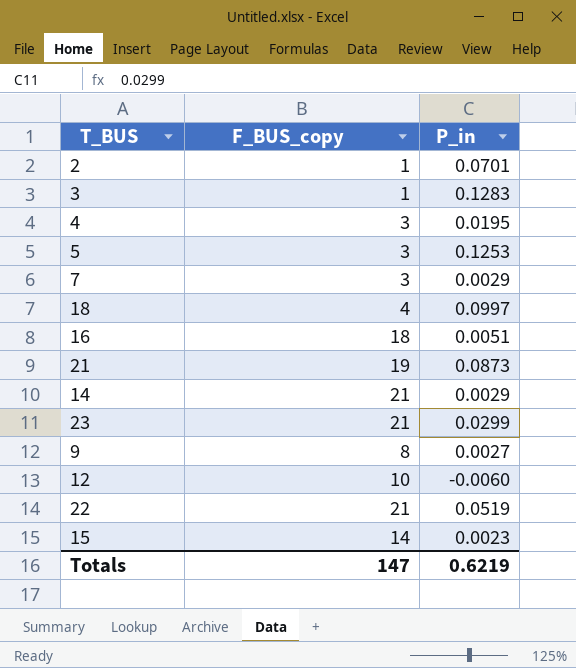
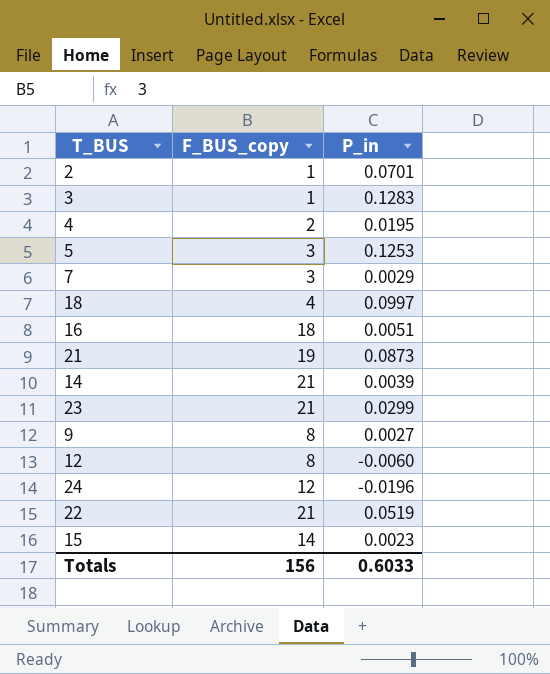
4 | F_BUS_copy: 3 -> 2
14 | P_in: 0.0029 -> 0.0039
12 | F_BUS_copy: 10 -> 8
row 24: none -> 12 | -0.0196
Totals | F_BUS_copy: 147 -> 156
Totals | P_in: 0.6219 -> 0.6033

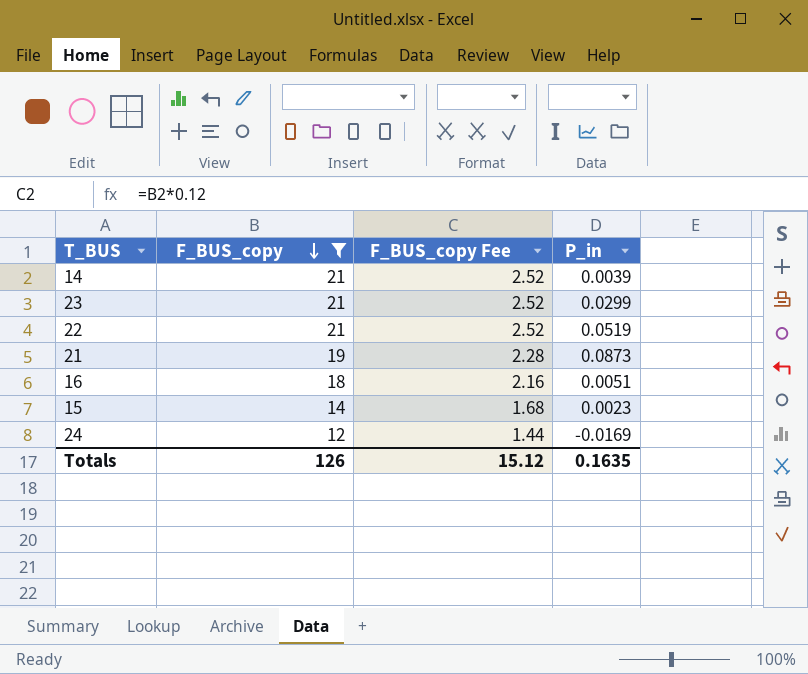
filter: none -> F_BUS_copy >= 12
row order: none -> F_BUS_copy descending
column F_BUS_copy Fee | formula: none -> [F_BUS_copy] * 0.12
24 | P_in: -0.0196 -> -0.0169
Totals | F_BUS_copy: 156 -> 126
Totals | P_in: 0.6033 -> 0.1635

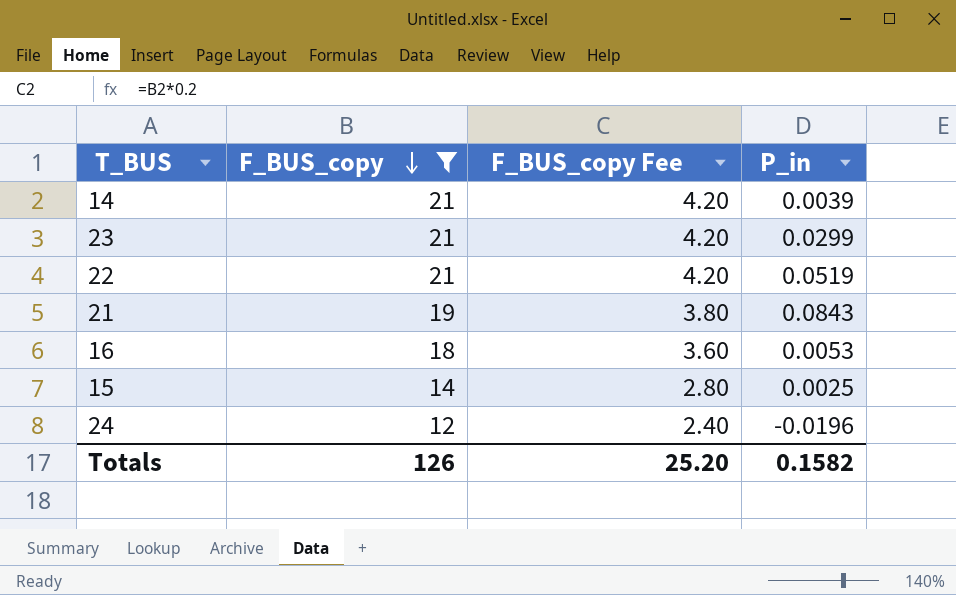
column F_BUS_copy Fee | formula: [F_BUS_copy] * 0.12 -> [F_BUS_copy] * 0.2
21 | P_in: 0.0873 -> 0.0843
16 | P_in: 0.0051 -> 0.0053
15 | P_in: 0.0023 -> 0.0025
24 | P_in: -0.0169 -> -0.0196
Totals | F_BUS_copy Fee: 15.12 -> 25.20
Totals | P_in: 0.1635 -> 0.1582

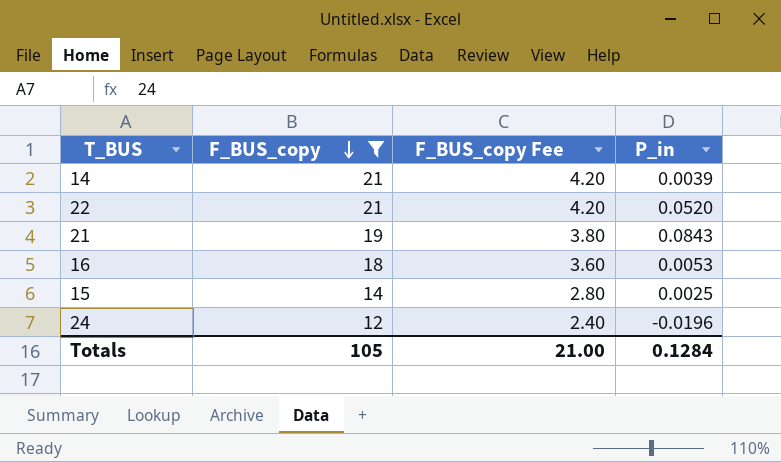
row 23: 21 | 4.20 | 0.0299 -> none
22 | P_in: 0.0519 -> 0.0520
Totals | F_BUS_copy: 126 -> 105
Totals | F_BUS_copy Fee: 25.20 -> 21.00
Totals | P_in: 0.1582 -> 0.1284

